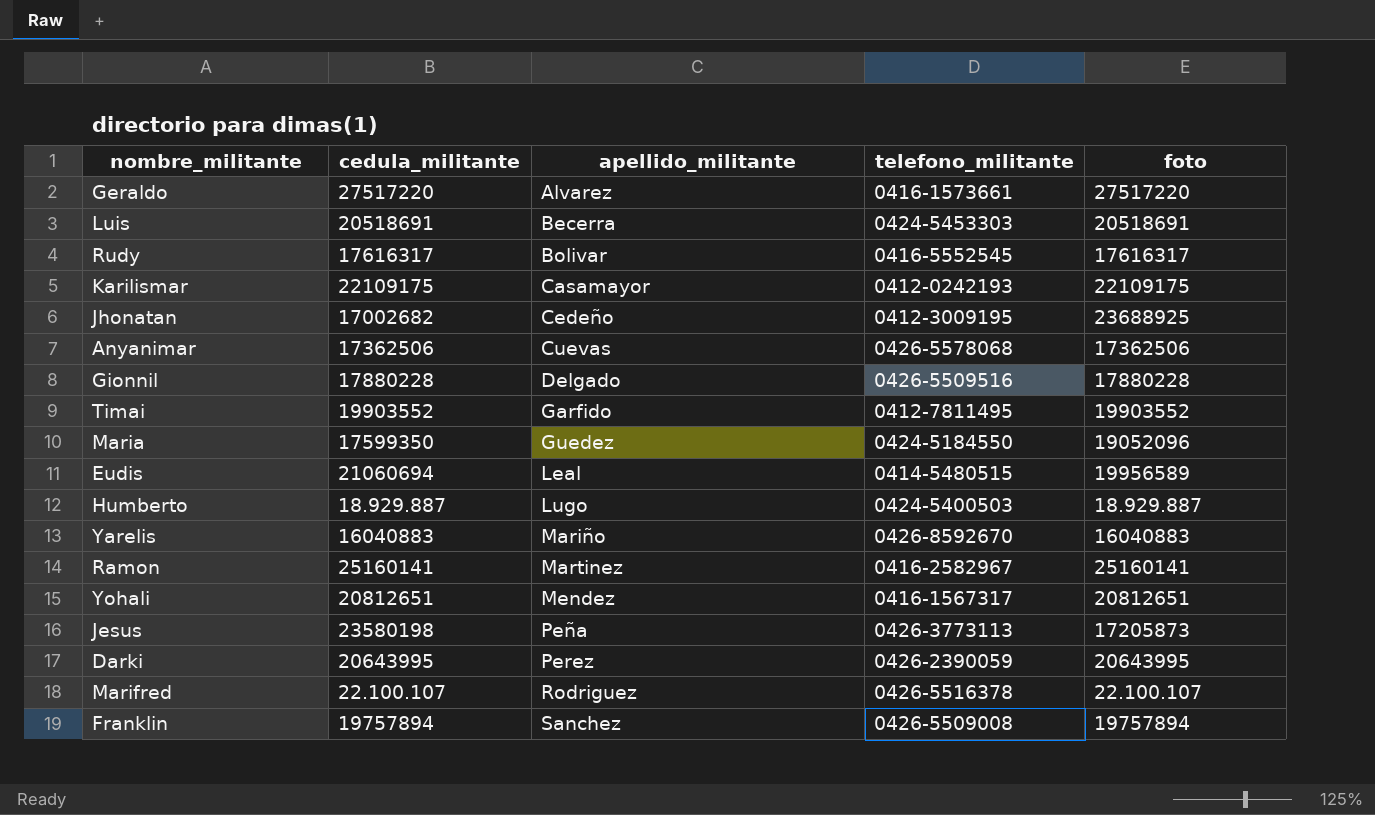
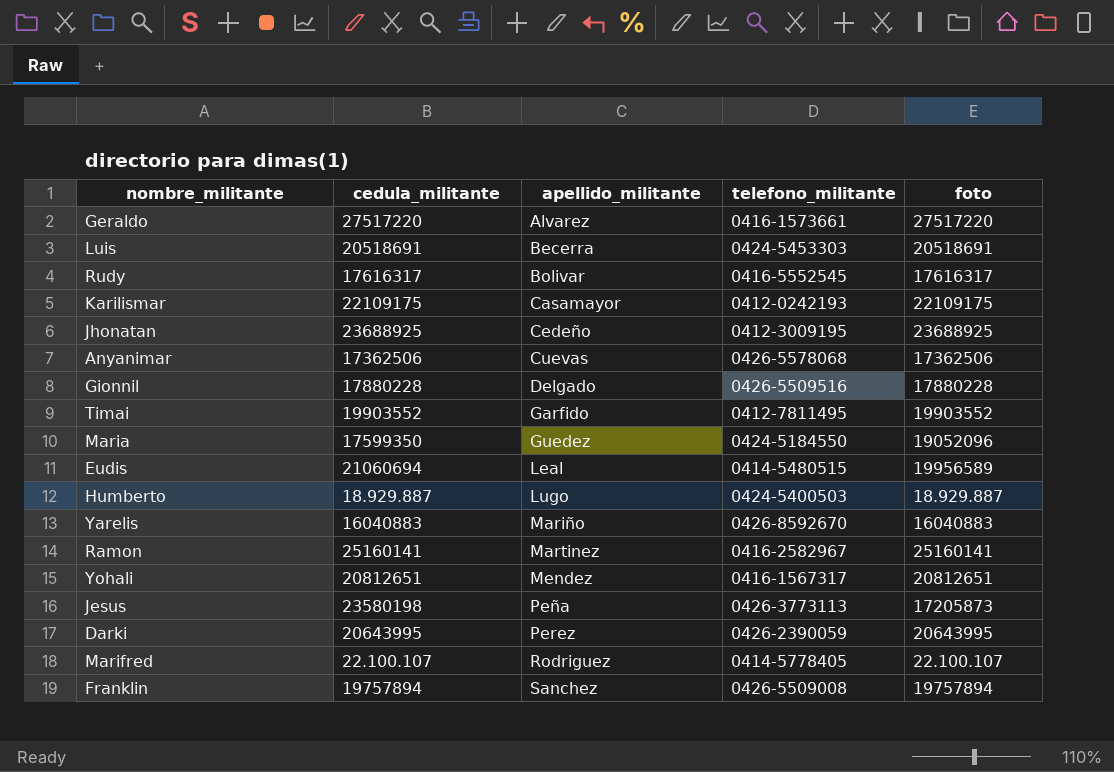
Jhonatan | cedula_militante: 17002682 -> 23688925
Marifred | telefono_militante: 0426-5516378 -> 0414-5778405

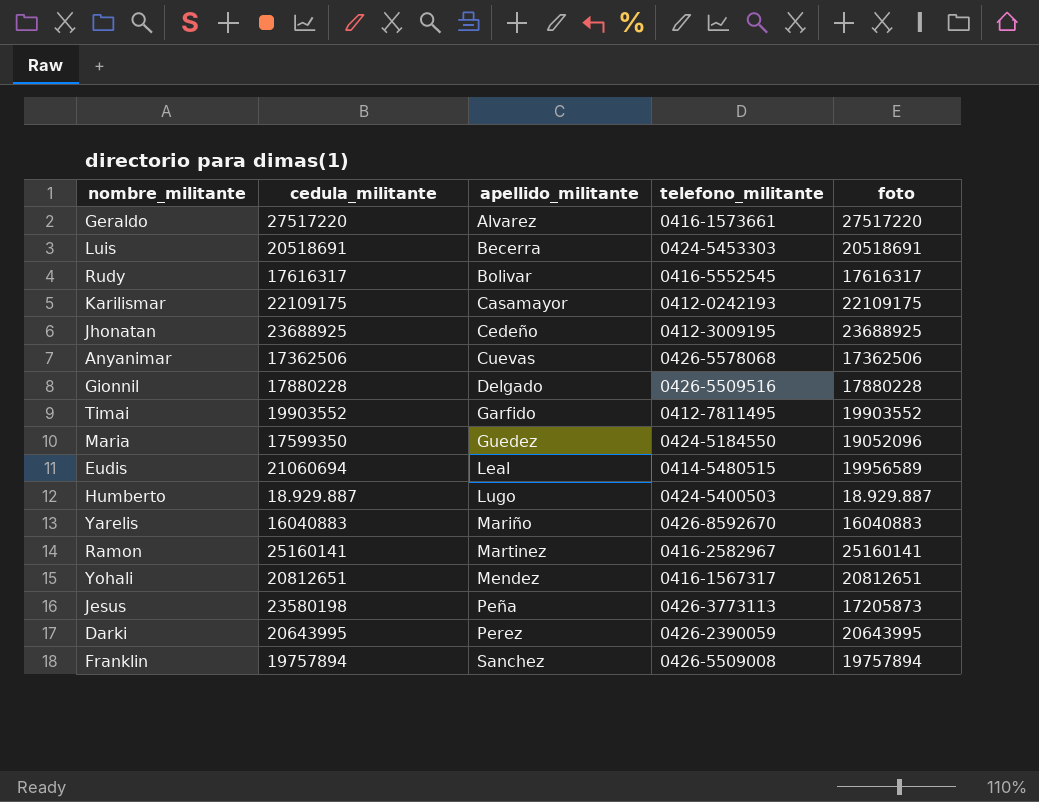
row Marifred: 22.100.107 | Rodriguez | 0414-5778405 | 22.100.107 -> none

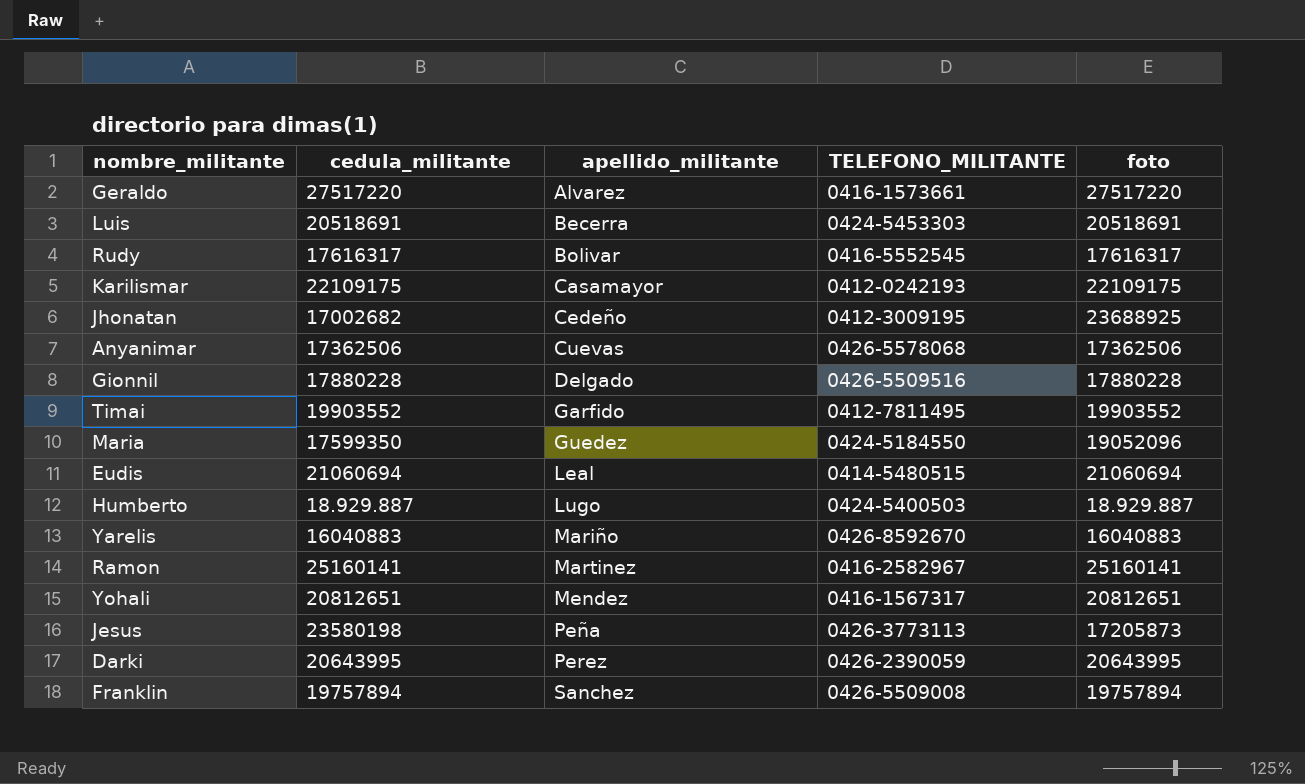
column name: telefono_militante -> TELEFONO_MILITANTE
Jhonatan | cedula_militante: 23688925 -> 17002682
Eudis | foto: 19956589 -> 21060694

